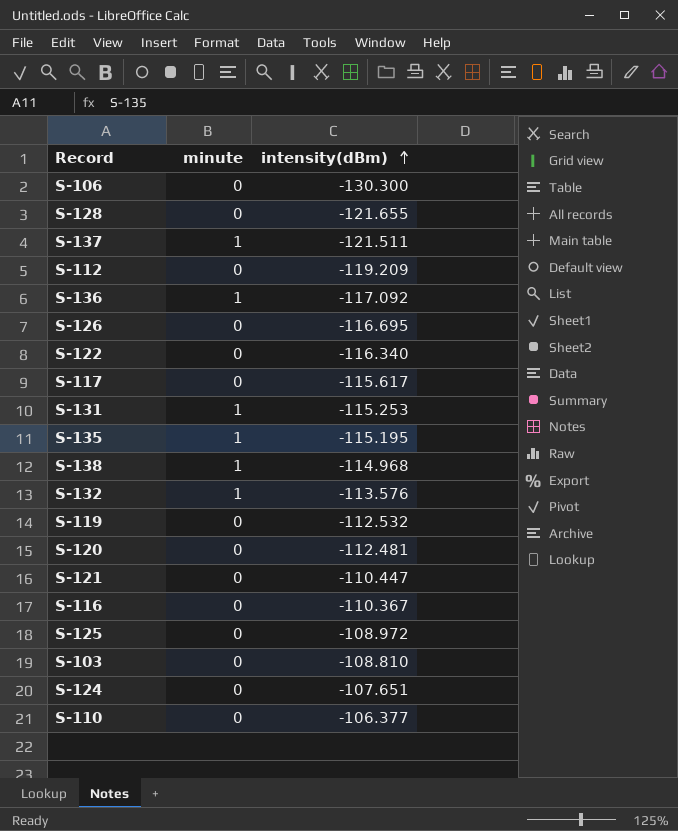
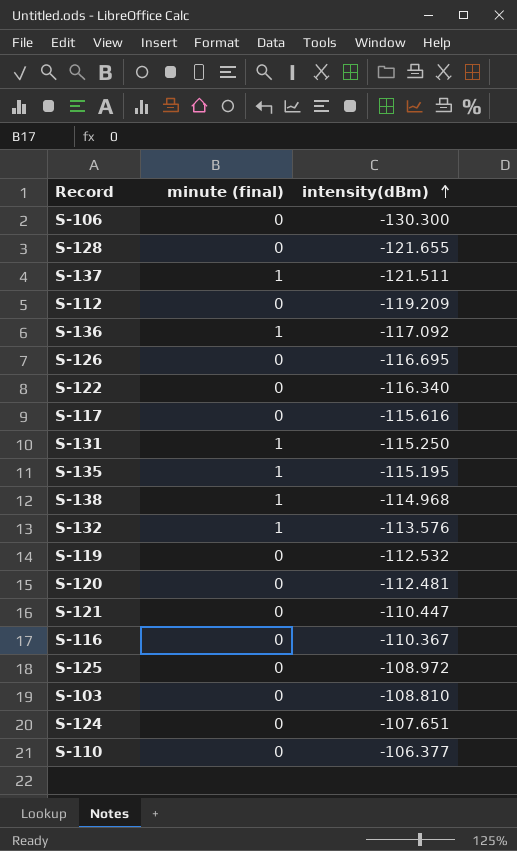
column name: minute -> minute (final)
S-117 | intensity(dBm): -115.617 -> -115.616
S-131 | intensity(dBm): -115.253 -> -115.250

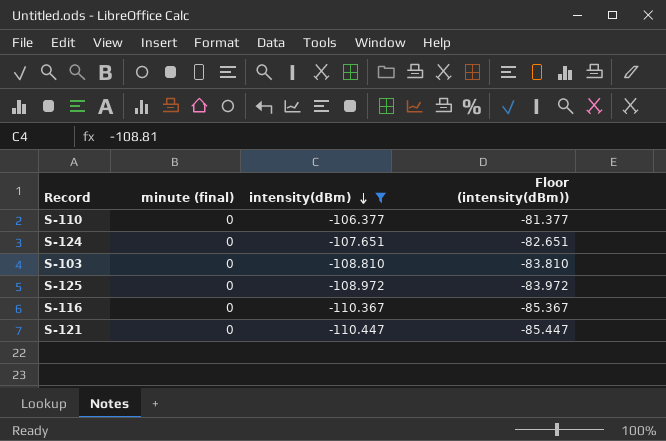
filter: none -> intensity(dBm) >= -110.447
row order: intensity(dBm) ascending -> intensity(dBm) descending
column Floor (intensity(dBm)) | formula: none -> [intensity(dBm)] + 25

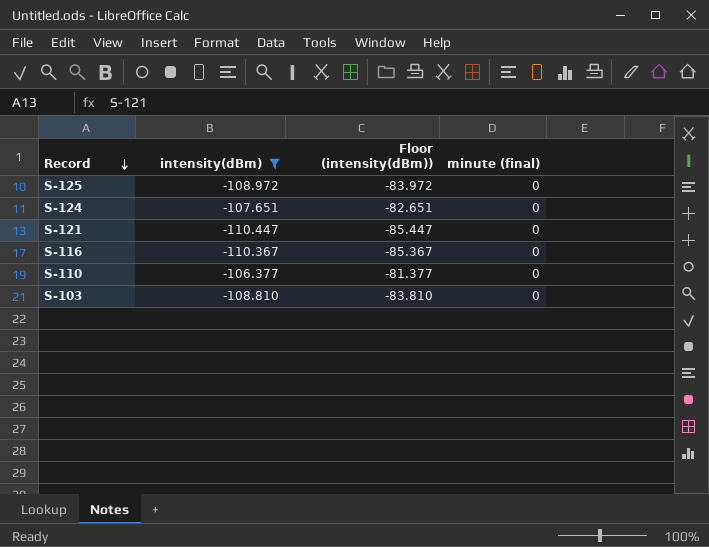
row order: intensity(dBm) descending -> Record descending
column minute (final) | position: 2 -> 4

